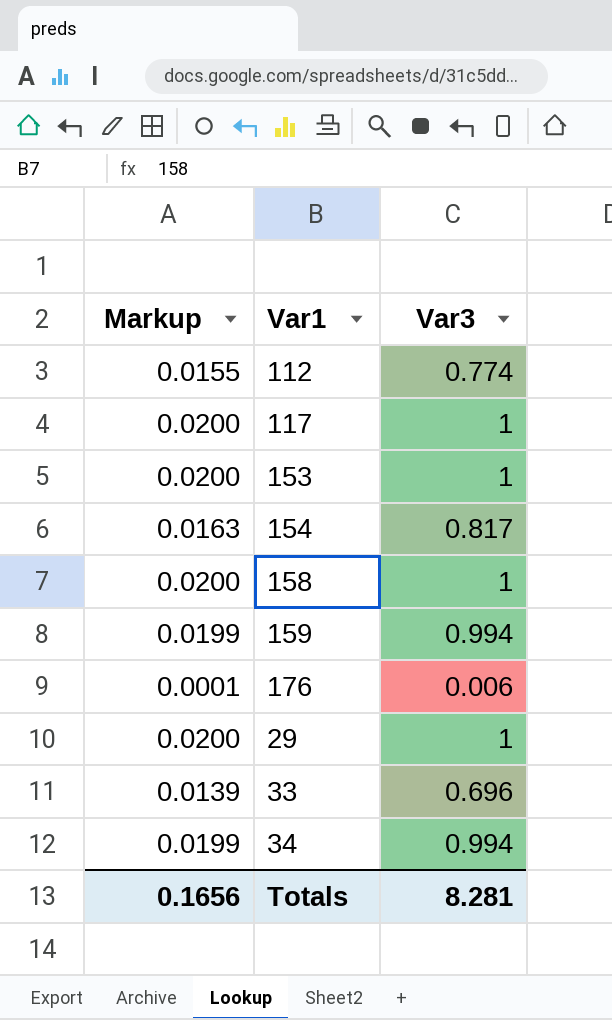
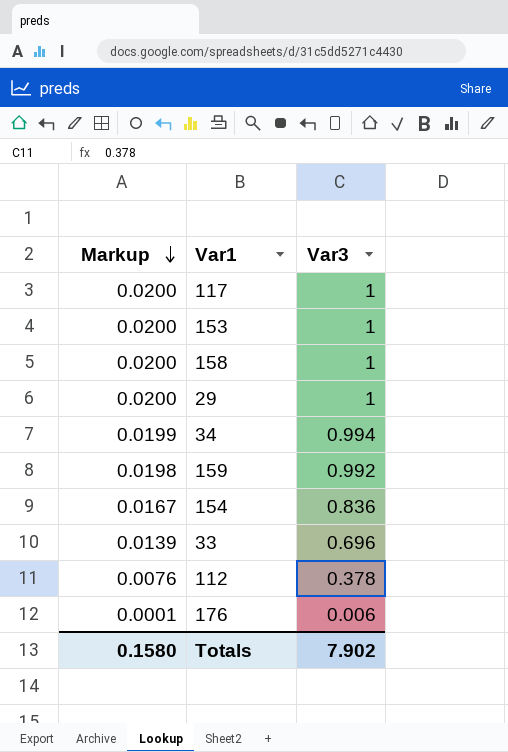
row order: none -> Markup descending
159 | Markup: 0.0199 -> 0.0198
159 | Var3: 0.994 -> 0.992
154 | Markup: 0.0163 -> 0.0167
154 | Var3: 0.817 -> 0.836
112 | Markup: 0.0155 -> 0.0076
112 | Var3: 0.774 -> 0.378
Totals | Markup: 0.1656 -> 0.1580
Totals | Var3: 8.281 -> 7.902

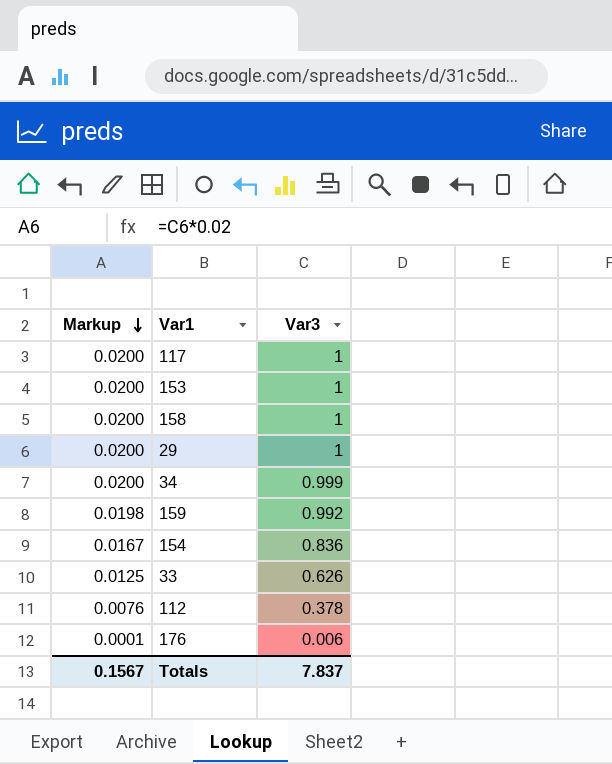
34 | Markup: 0.0199 -> 0.0200
34 | Var3: 0.994 -> 0.999
33 | Markup: 0.0139 -> 0.0125
33 | Var3: 0.696 -> 0.626
Totals | Markup: 0.1580 -> 0.1567
Totals | Var3: 7.902 -> 7.837

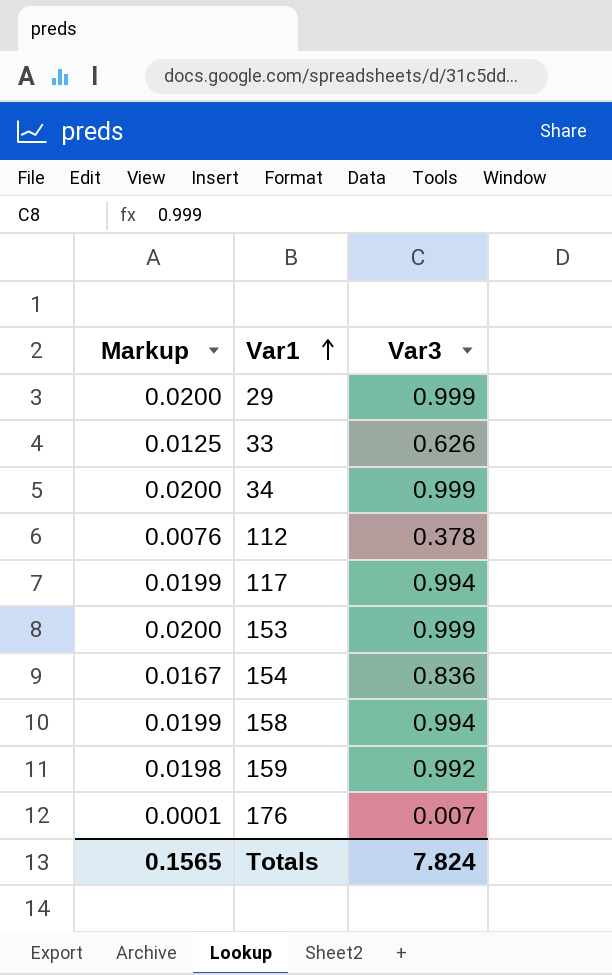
row order: Markup descending -> Var1 ascending
29 | Var3: 1 -> 0.999
117 | Markup: 0.0200 -> 0.0199
117 | Var3: 1 -> 0.994
153 | Var3: 1 -> 0.999
158 | Markup: 0.0200 -> 0.0199
158 | Var3: 1 -> 0.994
176 | Var3: 0.006 -> 0.007
Totals | Markup: 0.1567 -> 0.1565
Totals | Var3: 7.837 -> 7.824

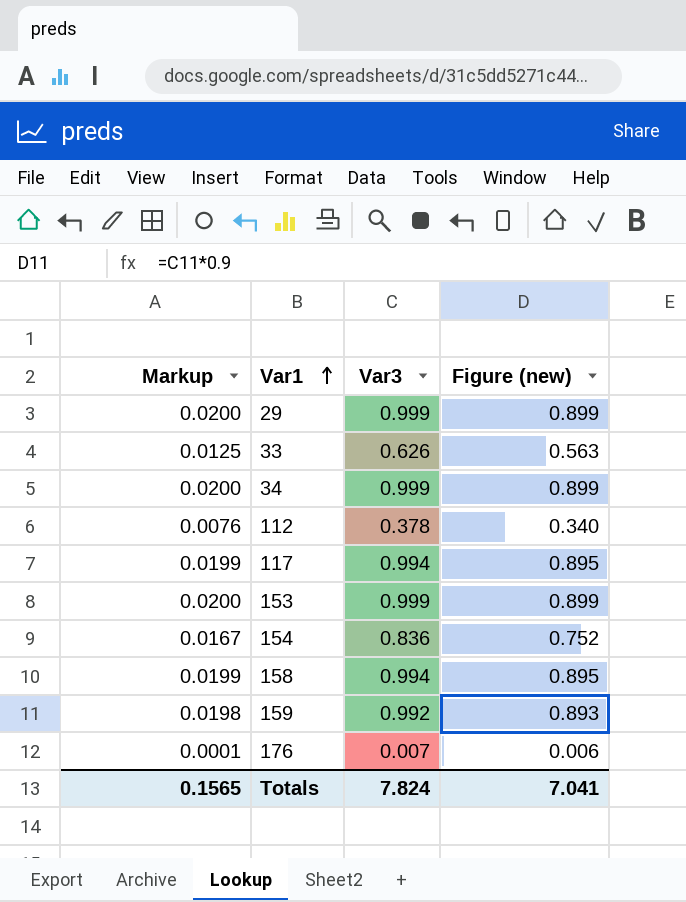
column Figure (new) | formula: none -> [Var3] * 0.9

